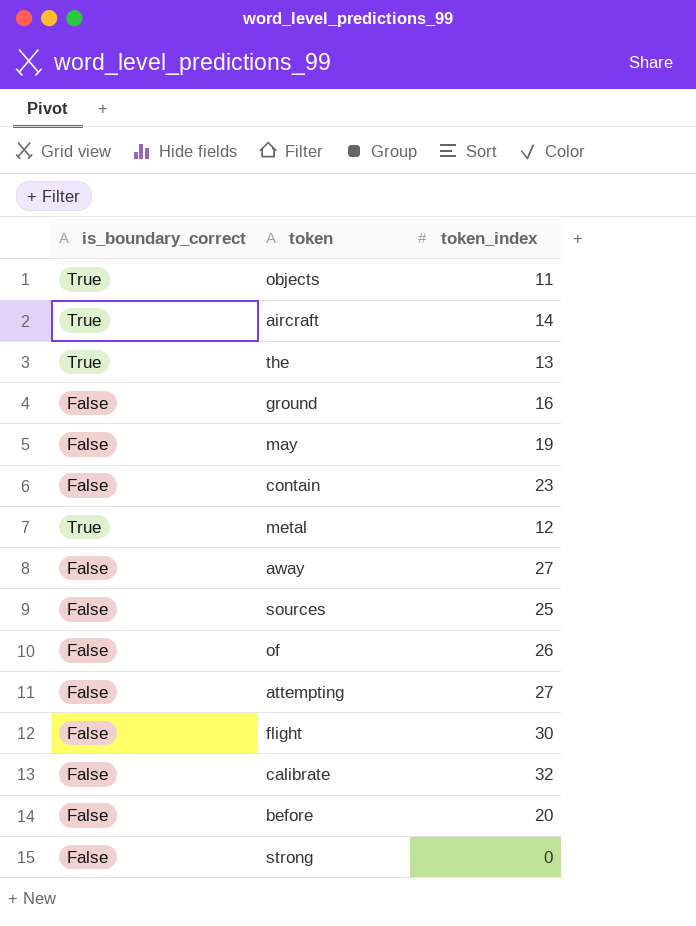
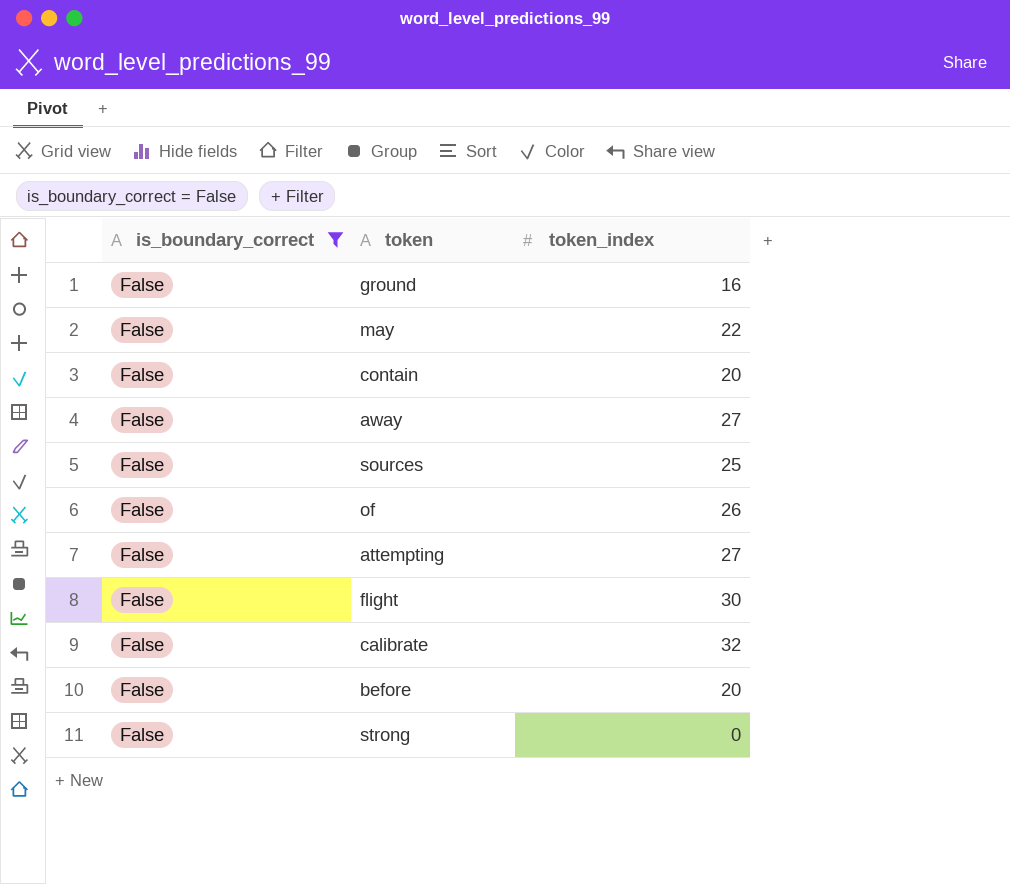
filter: none -> is_boundary_correct = False
may | token_index: 19 -> 22
contain | token_index: 23 -> 20

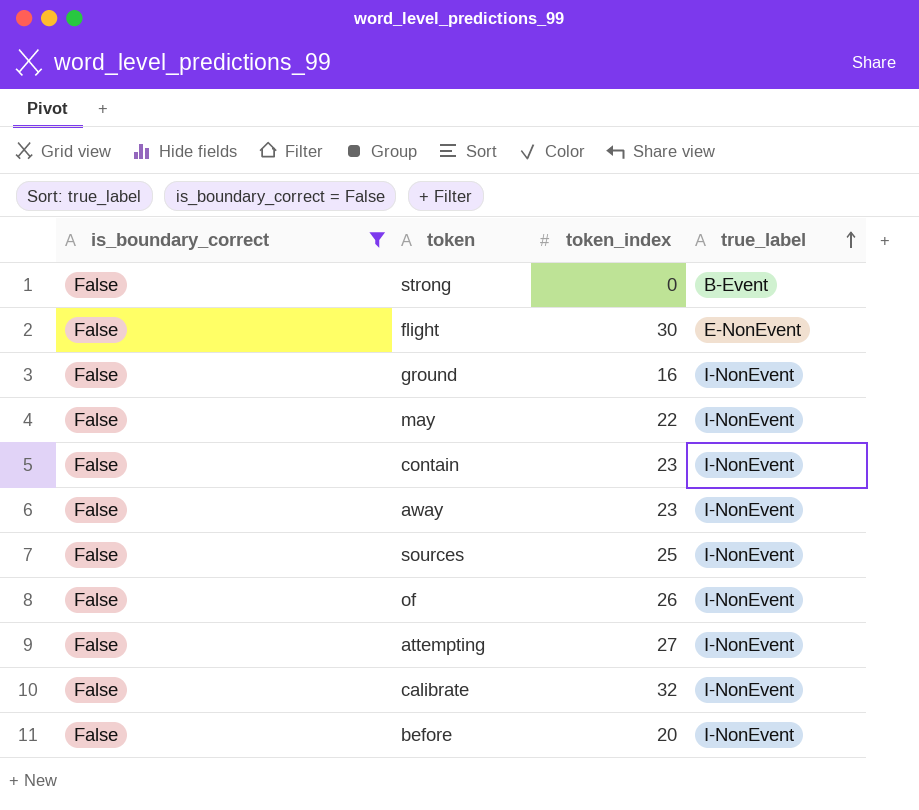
row order: none -> true_label ascending
column true_label | position: none -> 4
contain | token_index: 20 -> 23
away | token_index: 27 -> 23

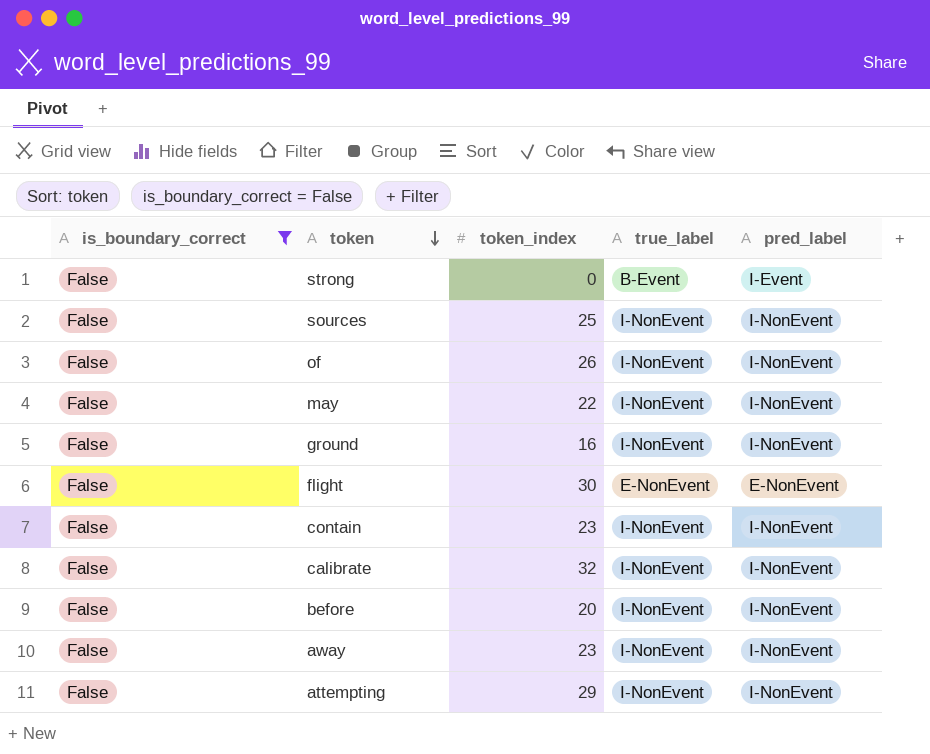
row order: true_label ascending -> token descending
column pred_label | position: none -> 5
attempting | token_index: 27 -> 29

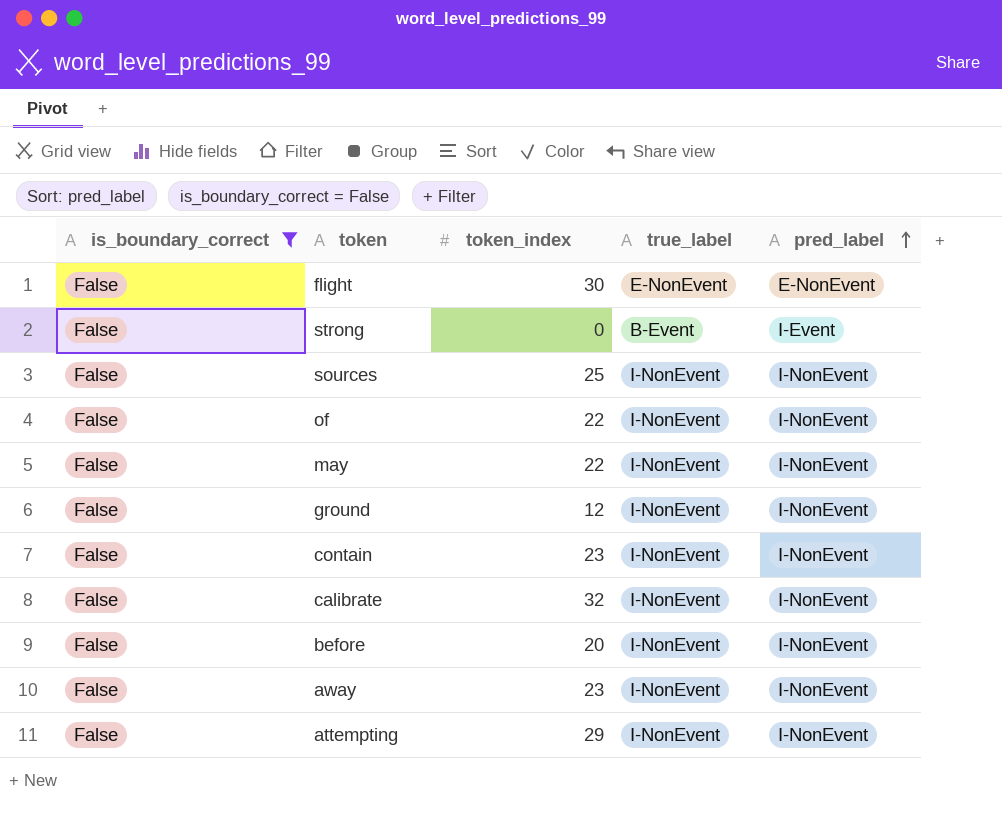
row order: token descending -> pred_label ascending
of | token_index: 26 -> 22
ground | token_index: 16 -> 12

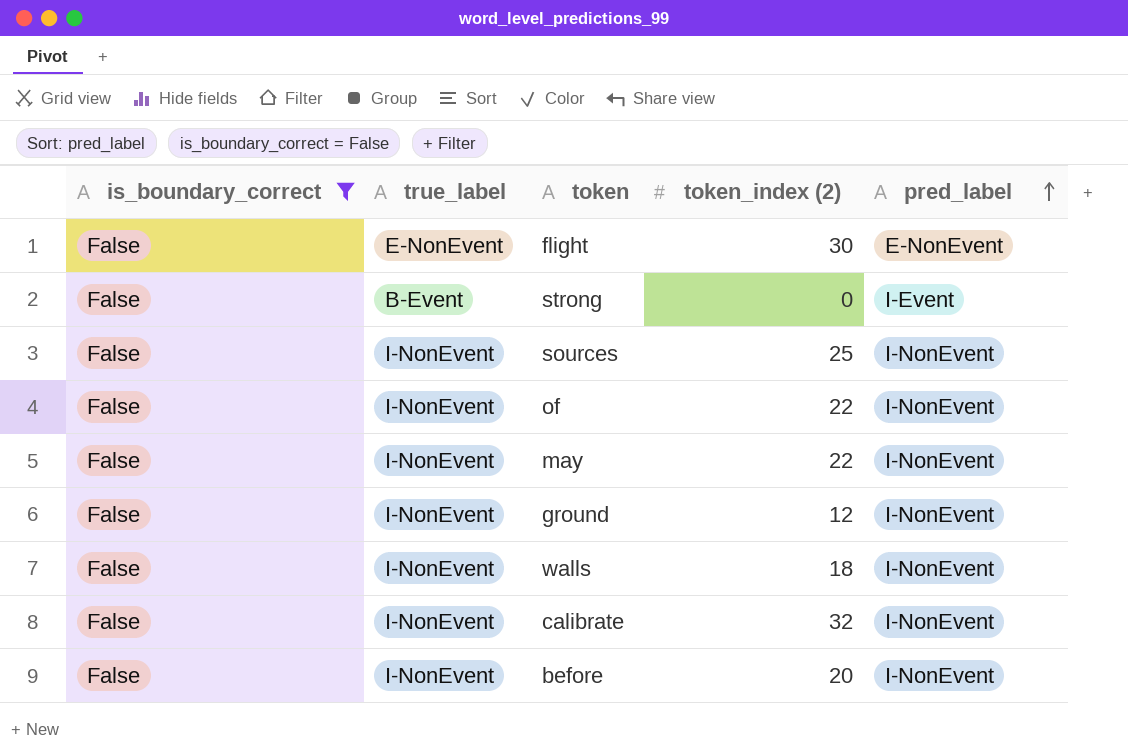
column true_label | position: 4 -> 2
column name: token_index -> token_index (2)
row contain: False | 23 | I-NonEvent | I-NonEvent -> none
row away: False | 23 | I-NonEvent | I-NonEvent -> none
row attempting: False | 29 | I-NonEvent | I-NonEvent -> none
row walls: none -> False | I-NonEvent | 18 | I-NonEvent

